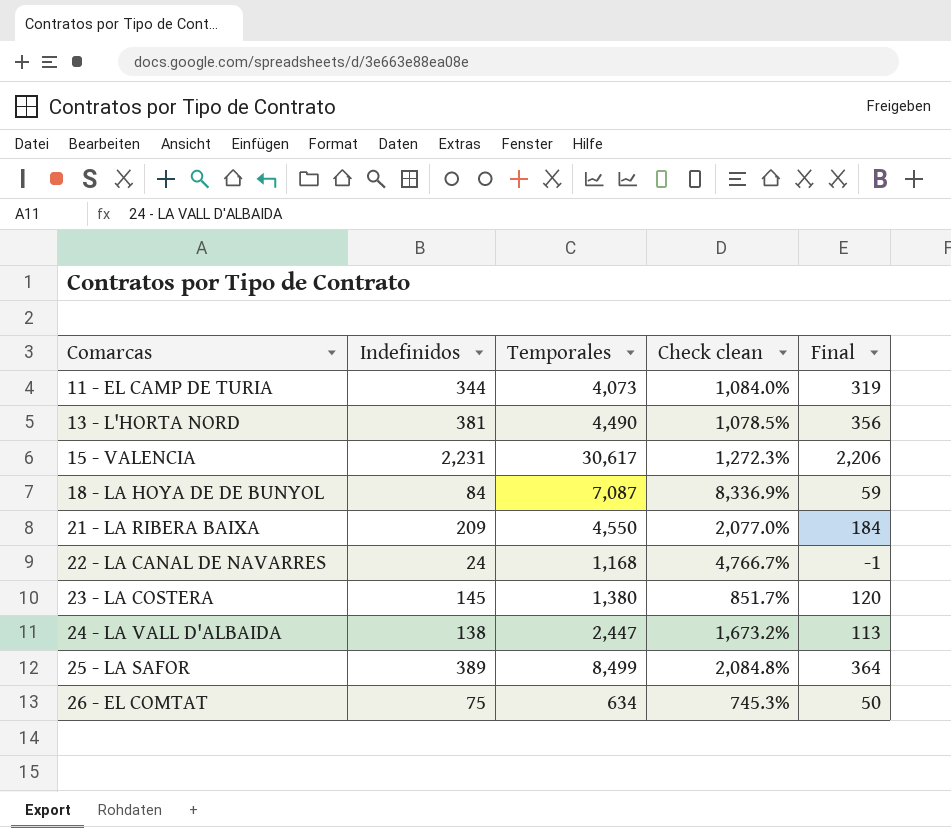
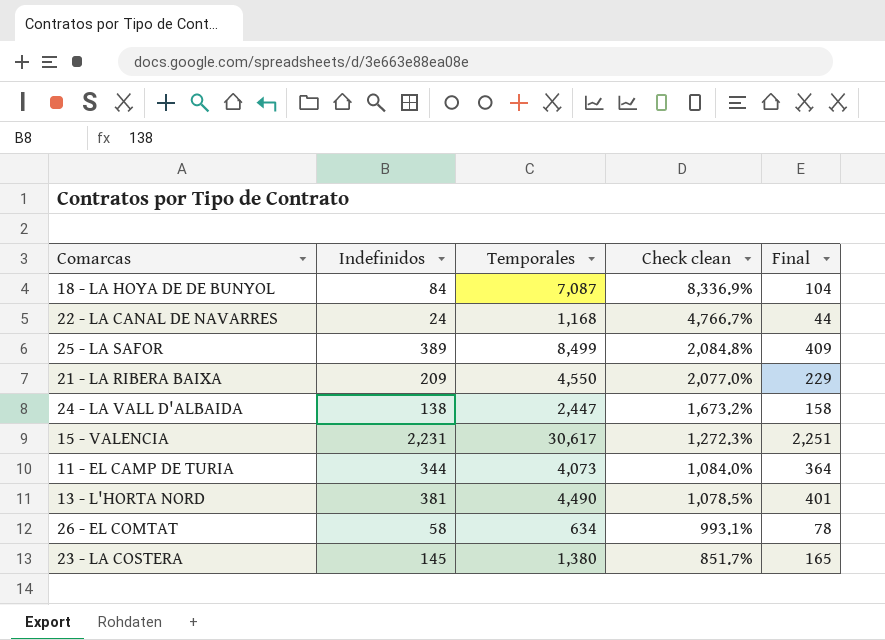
row order: Comarcas ascending -> Check clean descending
column Final | formula: [Indefinidos] - 25 -> [Indefinidos] + 20
26 - EL COMTAT | Indefinidos: 75 -> 58
26 - EL COMTAT | Check clean: 745.3% -> 993.1%

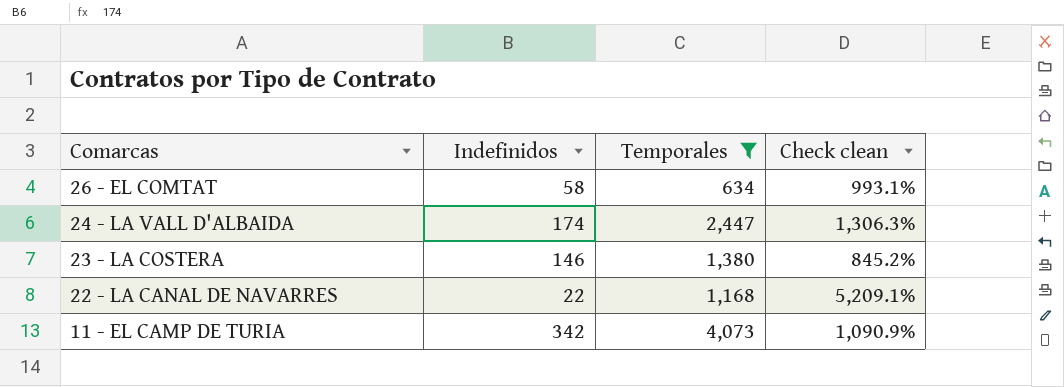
filter: none -> Temporales <= 4,073
row order: Check clean descending -> Comarcas descending
column Final | formula: [Indefinidos] + 20 -> none
24 - LA VALL D'ALBAIDA | Indefinidos: 138 -> 174
24 - LA VALL D'ALBAIDA | Check clean: 1,673.2% -> 1,306.3%
23 - LA COSTERA | Indefinidos: 145 -> 146
23 - LA COSTERA | Check clean: 851.7% -> 845.2%
22 - LA CANAL DE NAVARRES | Indefinidos: 24 -> 22
22 - LA CANAL DE NAVARRES | Check clean: 4,766.7% -> 5,209.1%
11 - EL CAMP DE TURIA | Indefinidos: 344 -> 342
11 - EL CAMP DE TURIA | Check clean: 1,084.0% -> 1,090.9%

